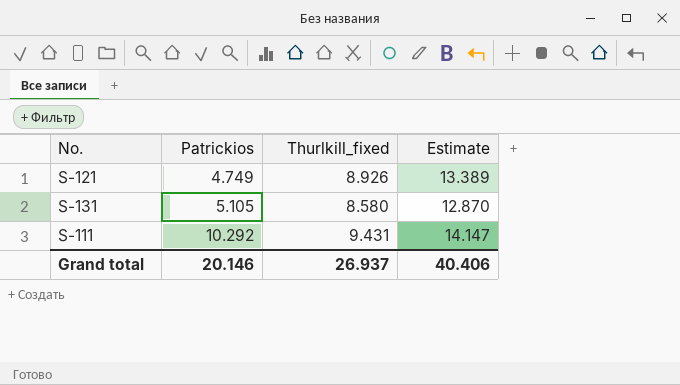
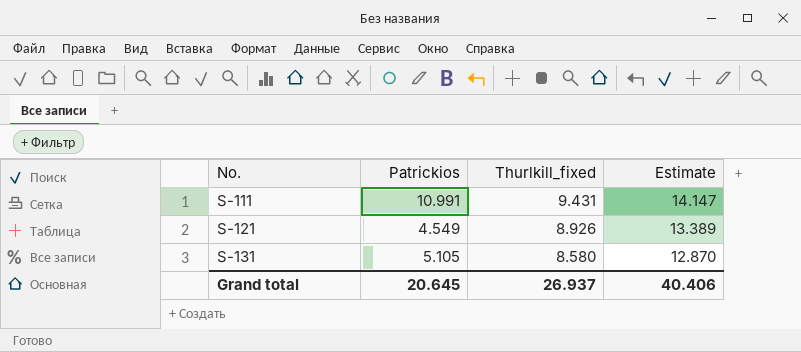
row order: Patrickios ascending -> No. ascending
S-111 | Patrickios: 10.292 -> 10.991
S-121 | Patrickios: 4.749 -> 4.549
Grand total | Patrickios: 20.146 -> 20.645

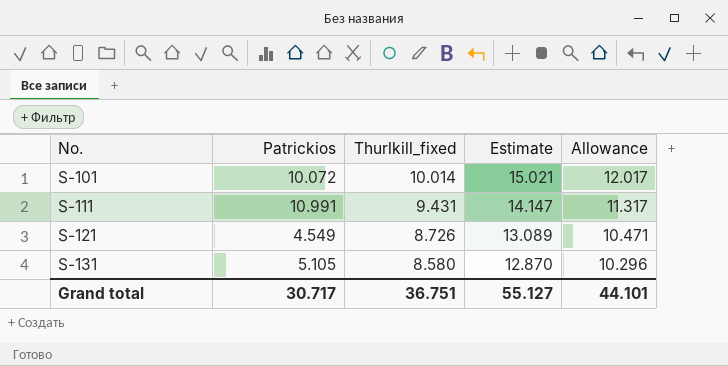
column Allowance | formula: none -> [Thurlkill_fixed] * 1.2
row S-101: none -> 10.072 | 10.014 | 15.021 | 12.017
S-121 | Thurlkill_fixed: 8.926 -> 8.726
S-121 | Estimate: 13.389 -> 13.089
Grand total | Patrickios: 20.645 -> 30.717
Grand total | Thurlkill_fixed: 26.937 -> 36.751
Grand total | Estimate: 40.406 -> 55.127

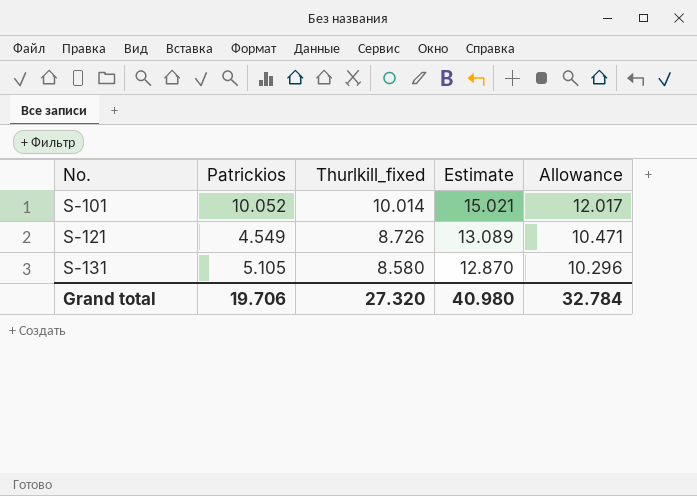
row S-111: 10.991 | 9.431 | 14.147 | 11.317 -> none
S-101 | Patrickios: 10.072 -> 10.052
Grand total | Patrickios: 30.717 -> 19.706
Grand total | Thurlkill_fixed: 36.751 -> 27.320
Grand total | Estimate: 55.127 -> 40.980
Grand total | Allowance: 44.101 -> 32.784

